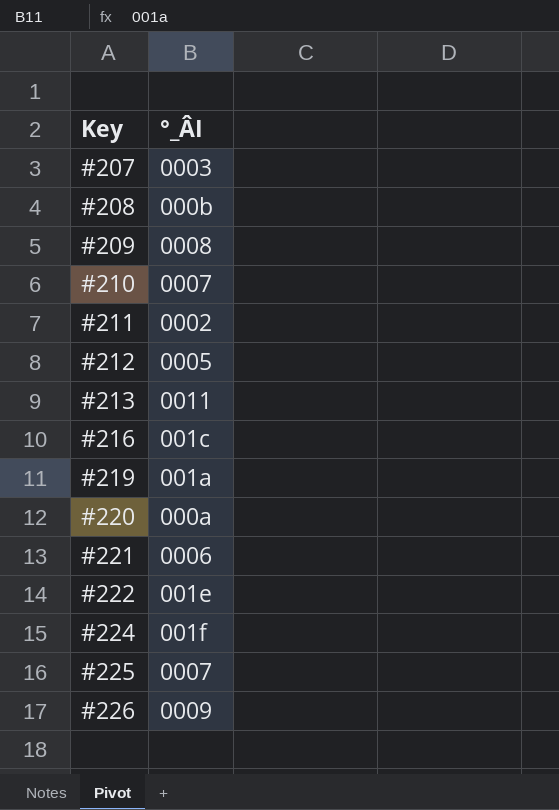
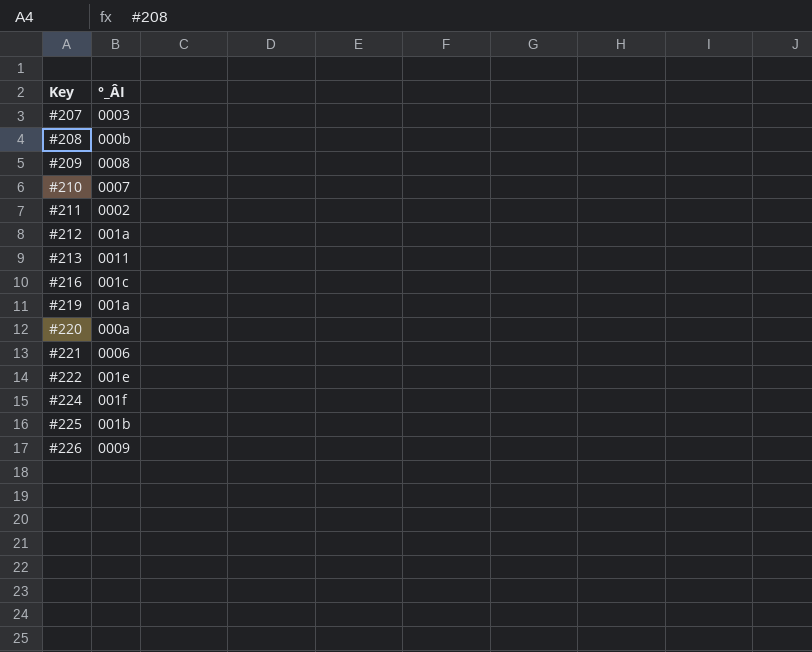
#212 | °_ÂI: 0005 -> 001a
#225 | °_ÂI: 0007 -> 001b

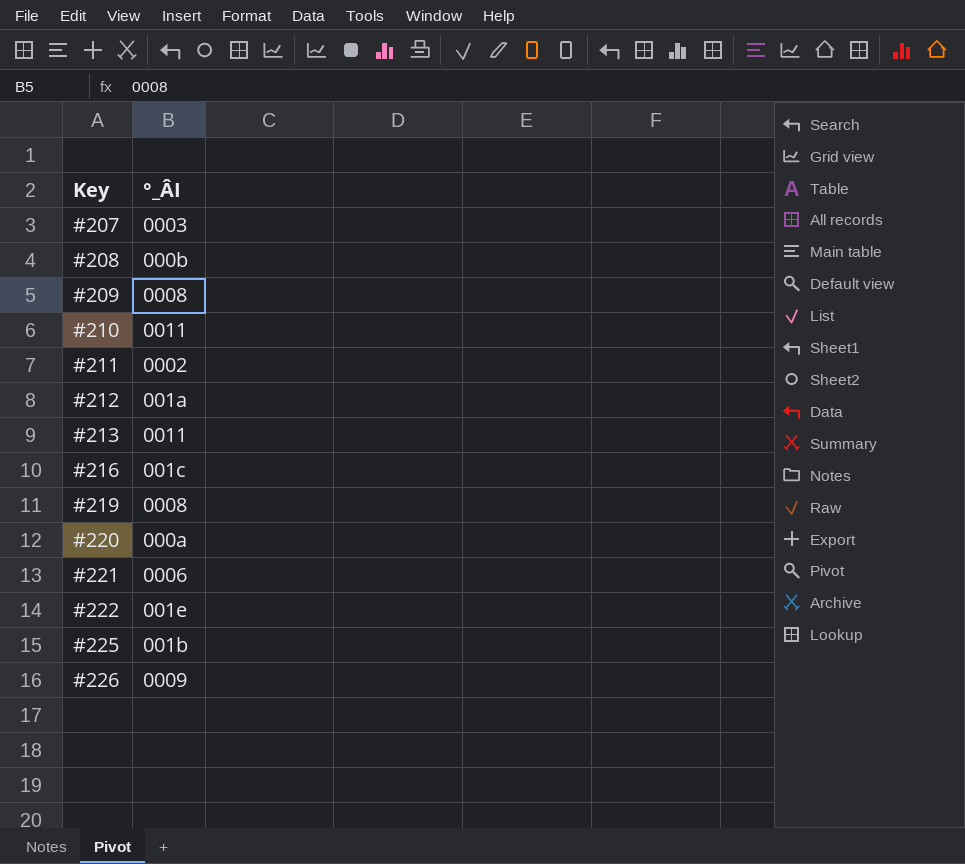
row #224: 001f -> none
#210 | °_ÂI: 0007 -> 0011
#219 | °_ÂI: 001a -> 0008

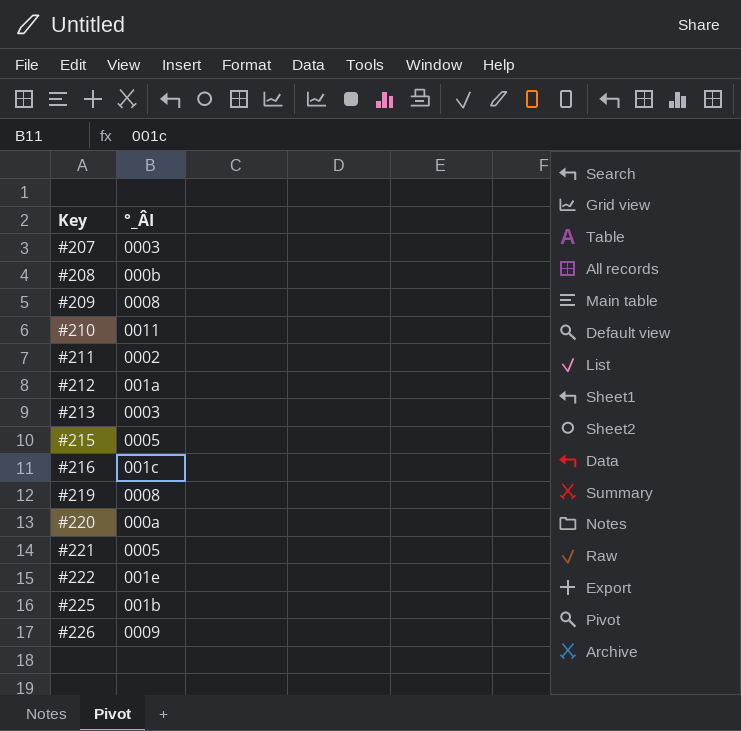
#213 | °_ÂI: 0011 -> 0003
row #215: none -> 0005
#221 | °_ÂI: 0006 -> 0005

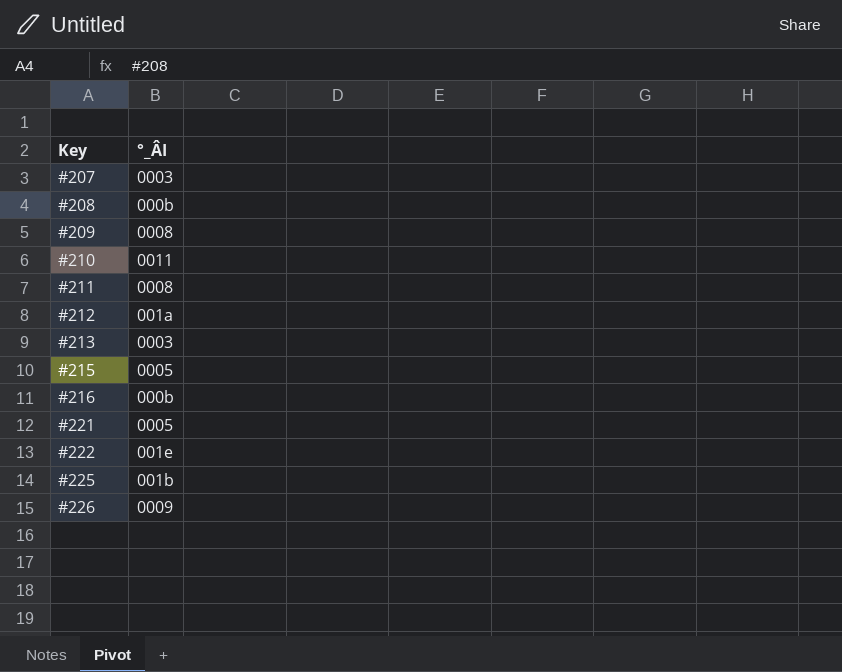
row #219: 0008 -> none
row #220: 000a -> none
#211 | °_ÂI: 0002 -> 0008
#216 | °_ÂI: 001c -> 000b

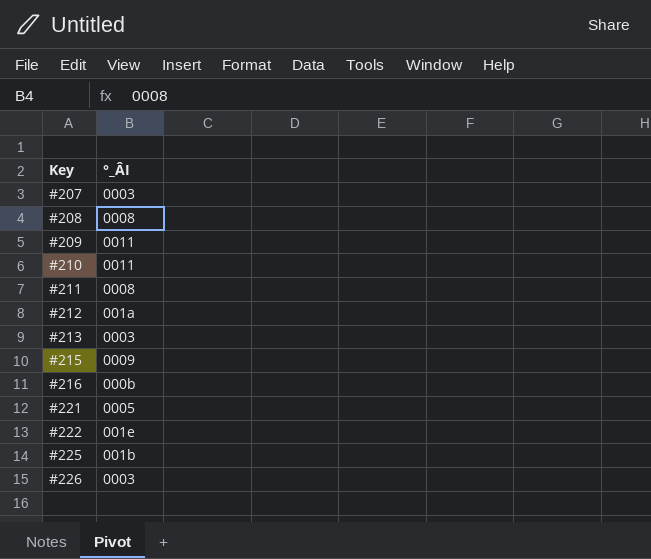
#208 | °_ÂI: 000b -> 0008
#209 | °_ÂI: 0008 -> 0011
#215 | °_ÂI: 0005 -> 0009
#226 | °_ÂI: 0009 -> 0003

